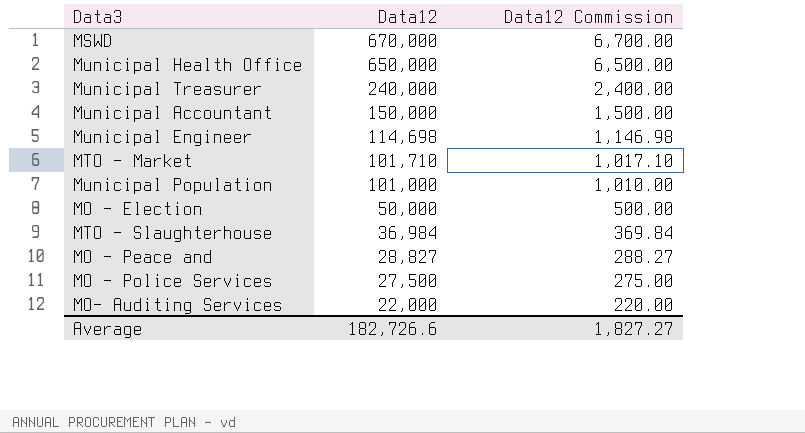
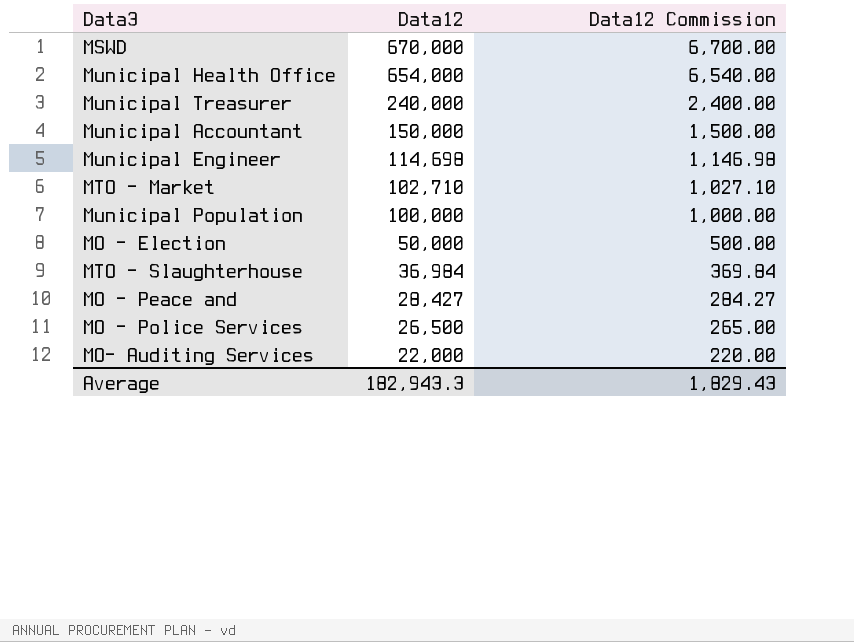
Municipal Health Office | Data12: 650,000 -> 654,000
Municipal Health Office | Data12 Commission: 6,500.00 -> 6,540.00
MTO - Market | Data12: 101,710 -> 102,710
MTO - Market | Data12 Commission: 1,017.10 -> 1,027.10
Municipal Population | Data12: 101,000 -> 100,000
Municipal Population | Data12 Commission: 1,010.00 -> 1,000.00
MO - Peace and | Data12: 28,827 -> 28,427
MO - Peace and | Data12 Commission: 288.27 -> 284.27
MO - Police Services | Data12: 27,500 -> 26,500
MO - Police Services | Data12 Commission: 275.00 -> 265.00
Average | Data12: 182,726.6 -> 182,943.3
Average | Data12 Commission: 1,827.27 -> 1,829.43

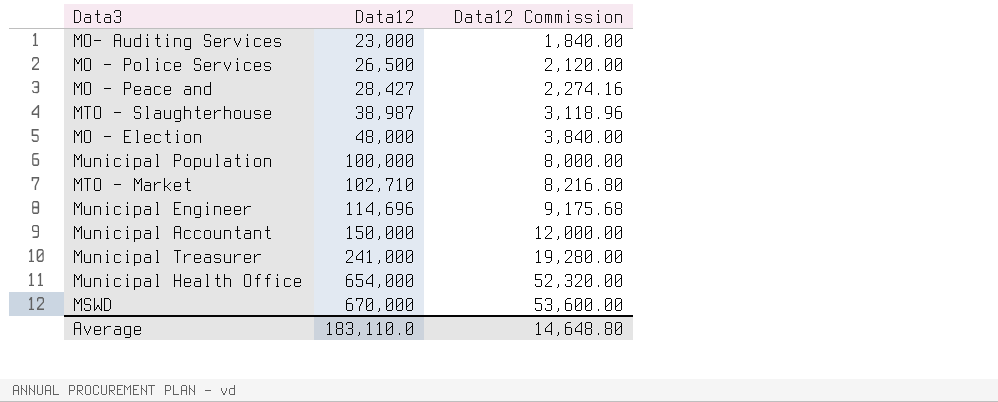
row order: Data12 descending -> Data12 ascending
column Data12 Commission | formula: [Data12] * 0.01 -> [Data12] * 0.08
MO- Auditing Services | Data12: 22,000 -> 23,000
MTO - Slaughterhouse | Data12: 36,984 -> 38,987
MO - Election | Data12: 50,000 -> 48,000
Municipal Engineer | Data12: 114,698 -> 114,696
Municipal Treasurer | Data12: 240,000 -> 241,000
Average | Data12: 182,943.3 -> 183,110.0
Average | Data12 Commission: 1,829.43 -> 14,648.80

